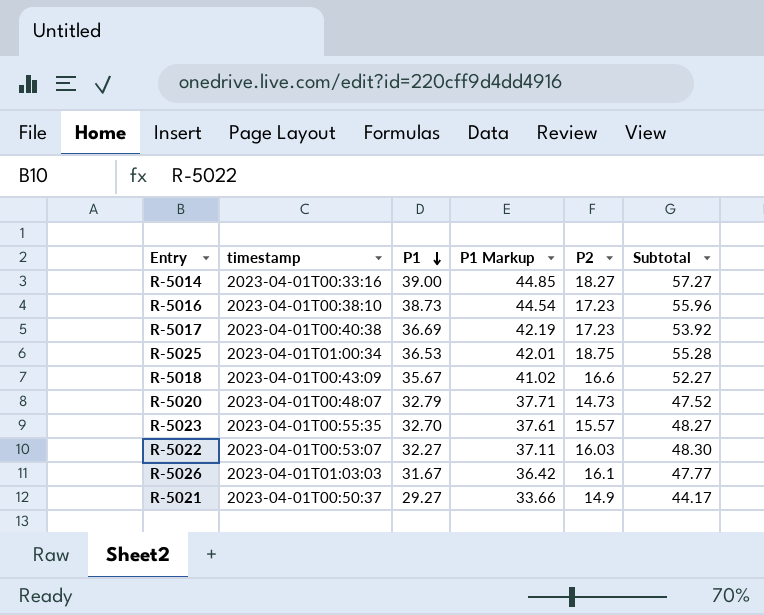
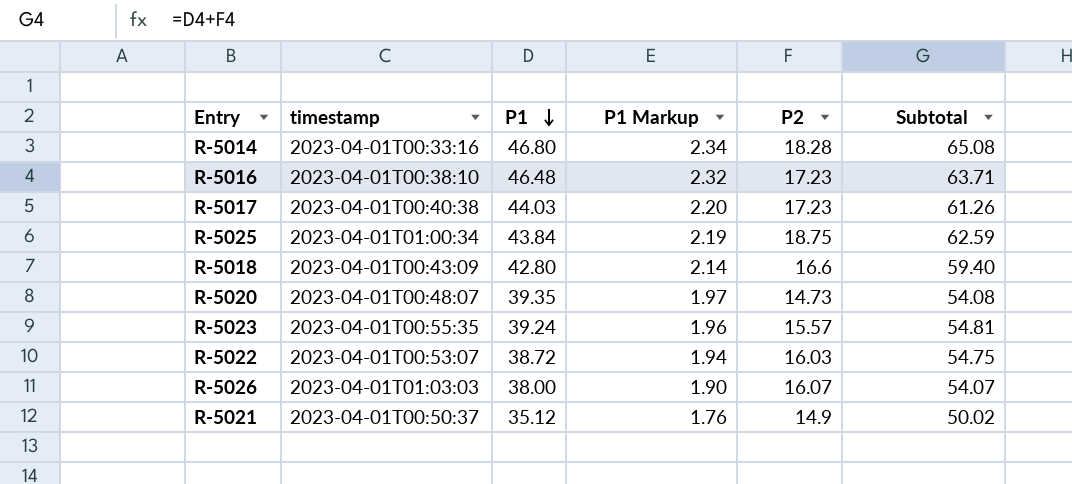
column P1 Markup | formula: [P1] * 1.15 -> [P1] * 0.05
R-5014 | P1: 39.00 -> 46.80
R-5014 | P2: 18.27 -> 18.28
R-5014 | Subtotal: 57.27 -> 65.08
R-5016 | P1: 38.73 -> 46.48
R-5016 | Subtotal: 55.96 -> 63.71
R-5017 | P1: 36.69 -> 44.03
R-5017 | Subtotal: 53.92 -> 61.26
R-5025 | P1: 36.53 -> 43.84
R-5025 | Subtotal: 55.28 -> 62.59
R-5018 | P1: 35.67 -> 42.80
R-5018 | Subtotal: 52.27 -> 59.40
R-5020 | P1: 32.79 -> 39.35
R-5020 | Subtotal: 47.52 -> 54.08
R-5023 | P1: 32.70 -> 39.24
R-5023 | Subtotal: 48.27 -> 54.81
R-5022 | P1: 32.27 -> 38.72
R-5022 | Subtotal: 48.30 -> 54.75
R-5026 | P1: 31.67 -> 38.00
R-5026 | P2: 16.1 -> 16.07
R-5026 | Subtotal: 47.77 -> 54.07
R-5021 | P1: 29.27 -> 35.12
R-5021 | Subtotal: 44.17 -> 50.02

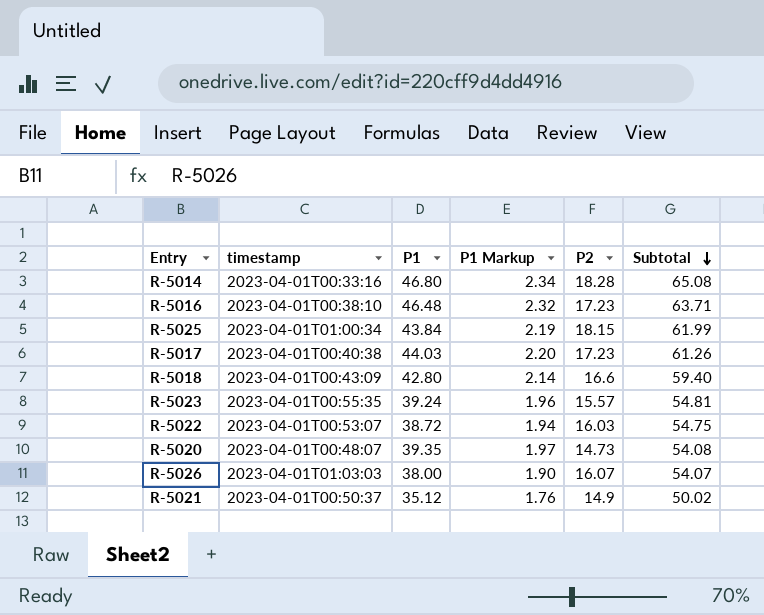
row order: P1 descending -> Subtotal descending
R-5025 | P2: 18.75 -> 18.15
R-5025 | Subtotal: 62.59 -> 61.99

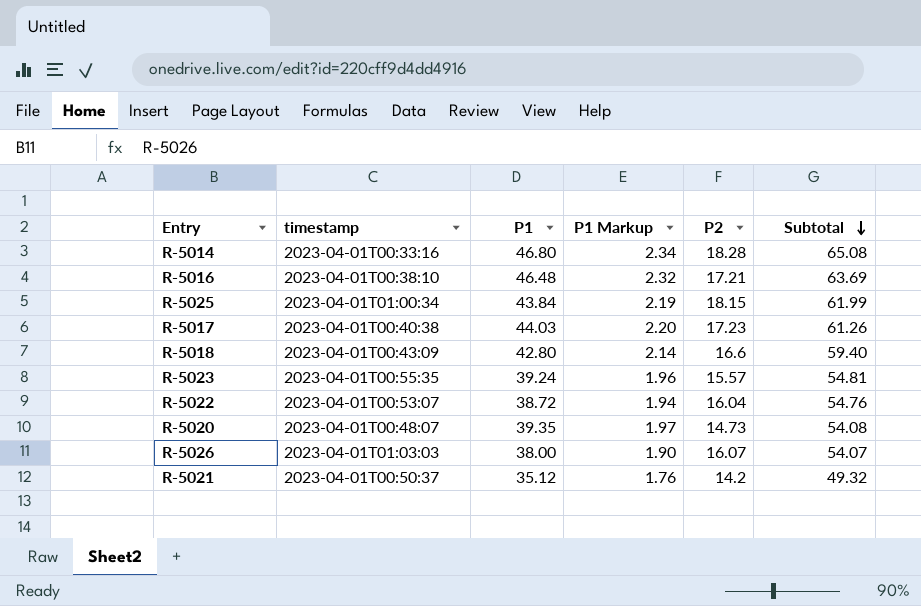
R-5016 | P2: 17.23 -> 17.21
R-5016 | Subtotal: 63.71 -> 63.69
R-5022 | P2: 16.03 -> 16.04
R-5022 | Subtotal: 54.75 -> 54.76
R-5021 | P2: 14.9 -> 14.2
R-5021 | Subtotal: 50.02 -> 49.32

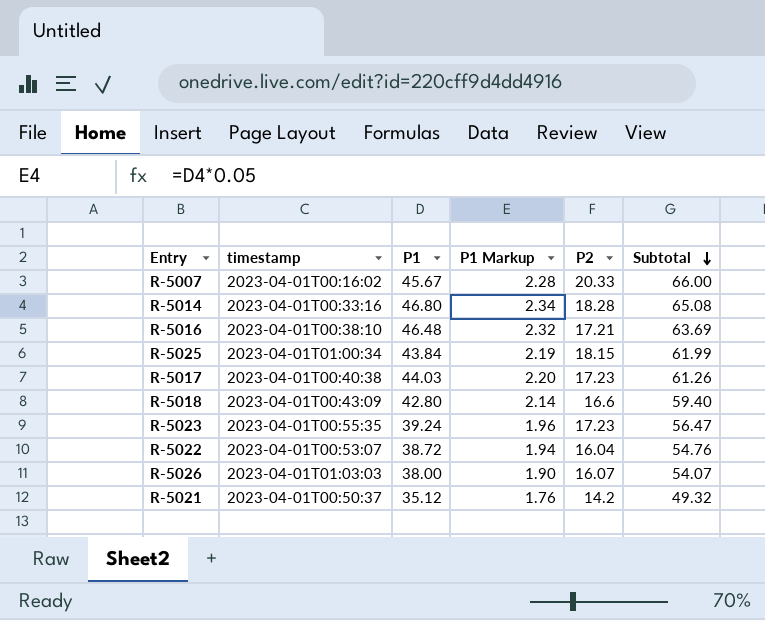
row R-5020: 2023-04-01T00:48:07 | 39.35 | 1.97 | 14.73 | 54.08 -> none
row R-5007: none -> 2023-04-01T00:16:02 | 45.67 | 2.28 | 20.33 | 66.00
R-5023 | P2: 15.57 -> 17.23
R-5023 | Subtotal: 54.81 -> 56.47

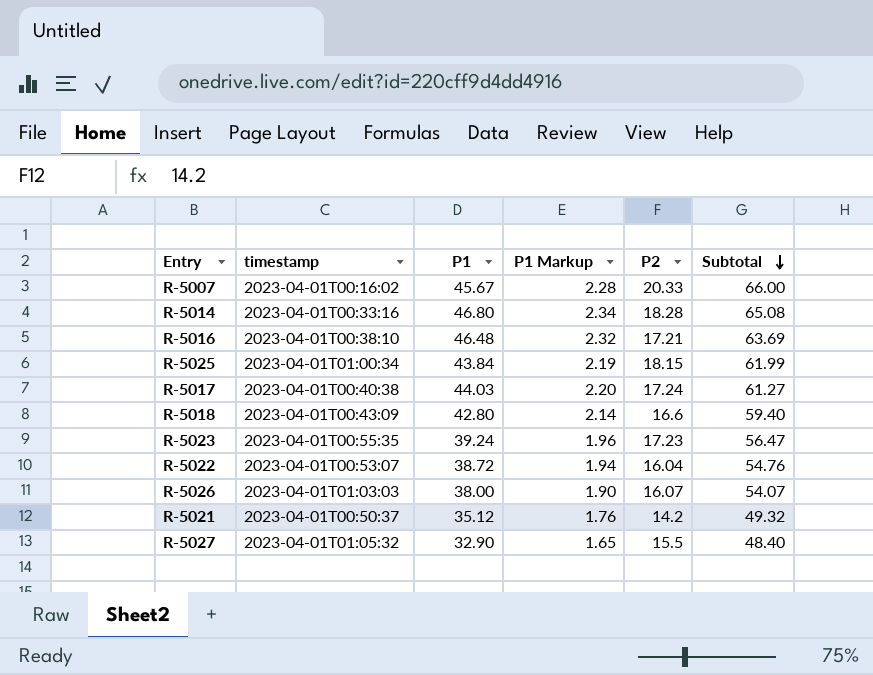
R-5017 | P2: 17.23 -> 17.24
R-5017 | Subtotal: 61.26 -> 61.27
row R-5027: none -> 2023-04-01T01:05:32 | 32.90 | 1.65 | 15.5 | 48.40

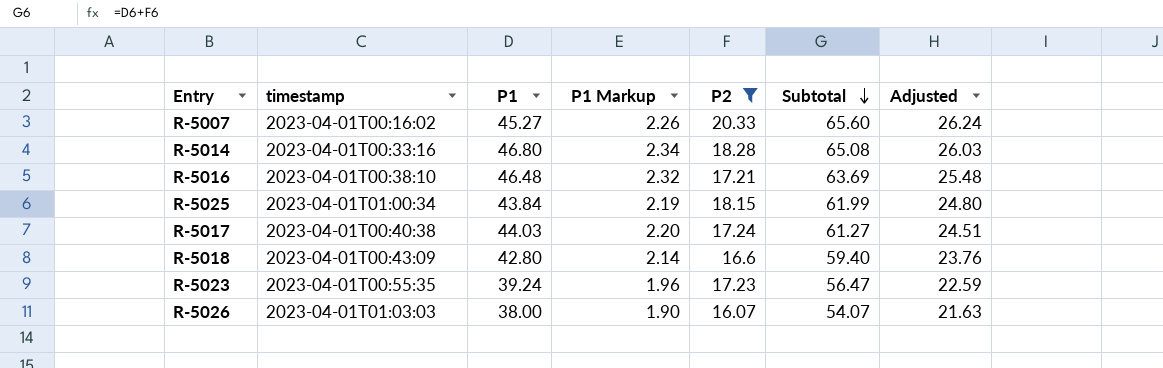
filter: none -> P2 >= 16.07
column Adjusted | formula: none -> [Subtotal] * 0.4
R-5007 | P1: 45.67 -> 45.27
R-5007 | P1 Markup: 2.28 -> 2.26
R-5007 | Subtotal: 66.00 -> 65.60

